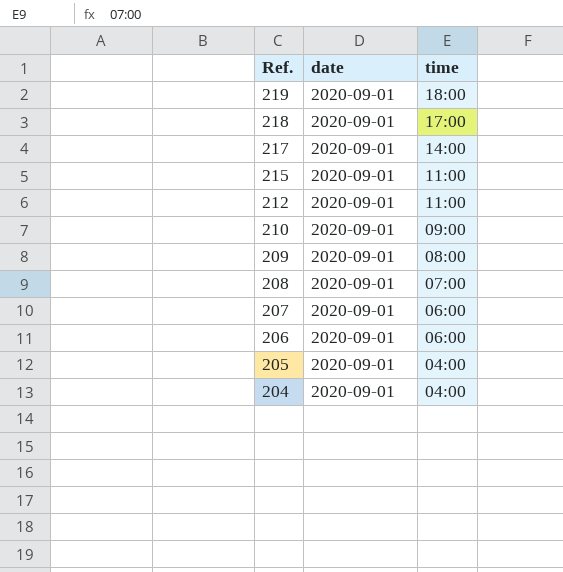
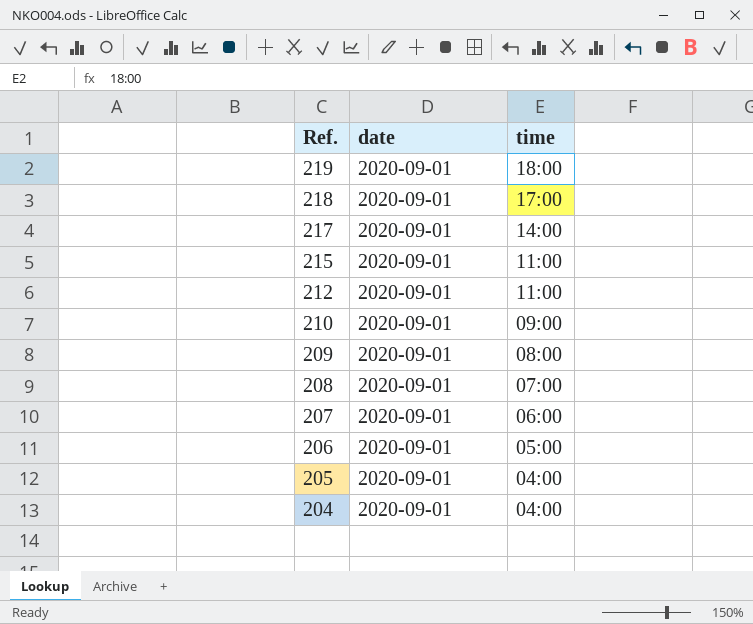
206 | time: 06:00 -> 05:00

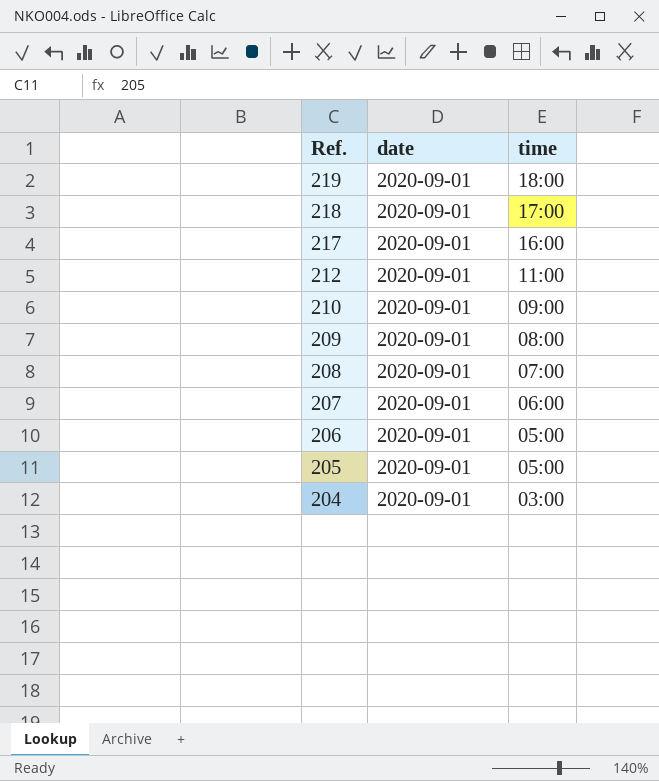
row 215: 2020-09-01 | 11:00 -> none
217 | time: 14:00 -> 16:00
205 | time: 04:00 -> 05:00
204 | time: 04:00 -> 03:00

